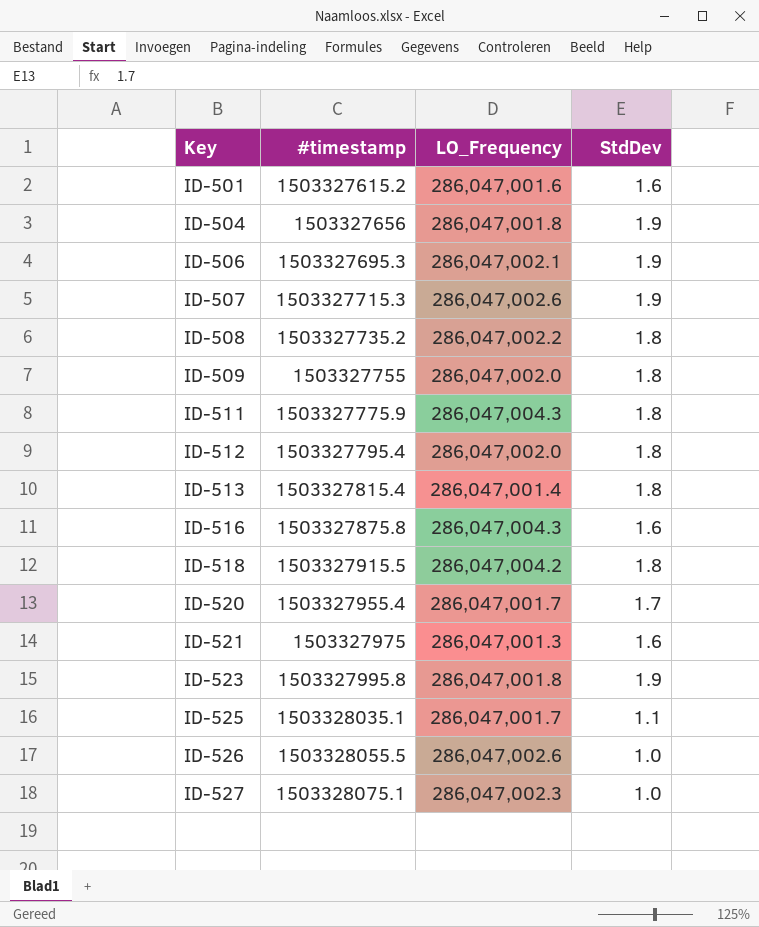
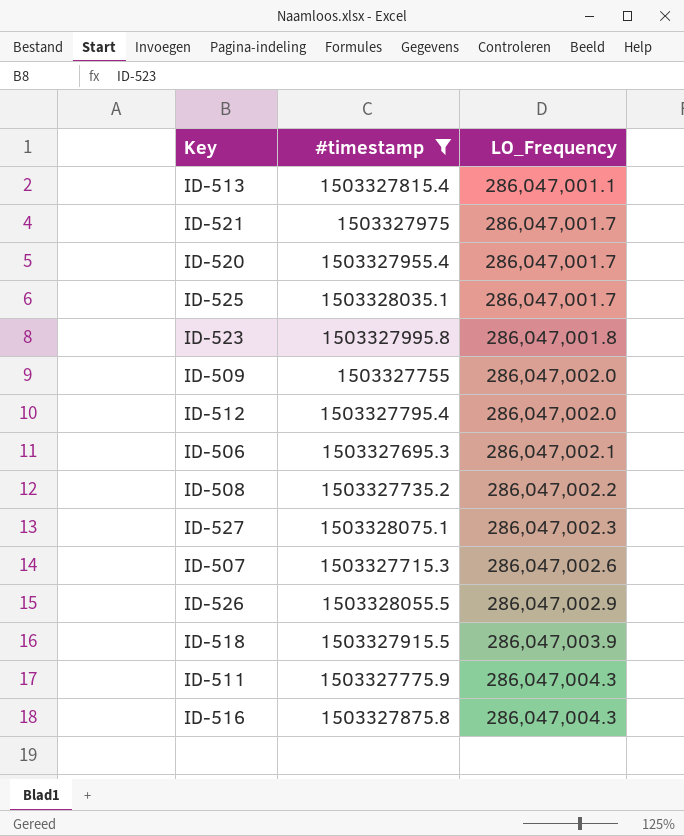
filter: none -> #timestamp >= 1503327695.3
row order: Key ascending -> LO_Frequency ascending
column StdDev | position: 4 -> none
ID-513 | LO_Frequency: 286,047,001.4 -> 286,047,001.1
ID-521 | LO_Frequency: 286,047,001.3 -> 286,047,001.7
ID-526 | LO_Frequency: 286,047,002.6 -> 286,047,002.9
ID-518 | LO_Frequency: 286,047,004.2 -> 286,047,003.9

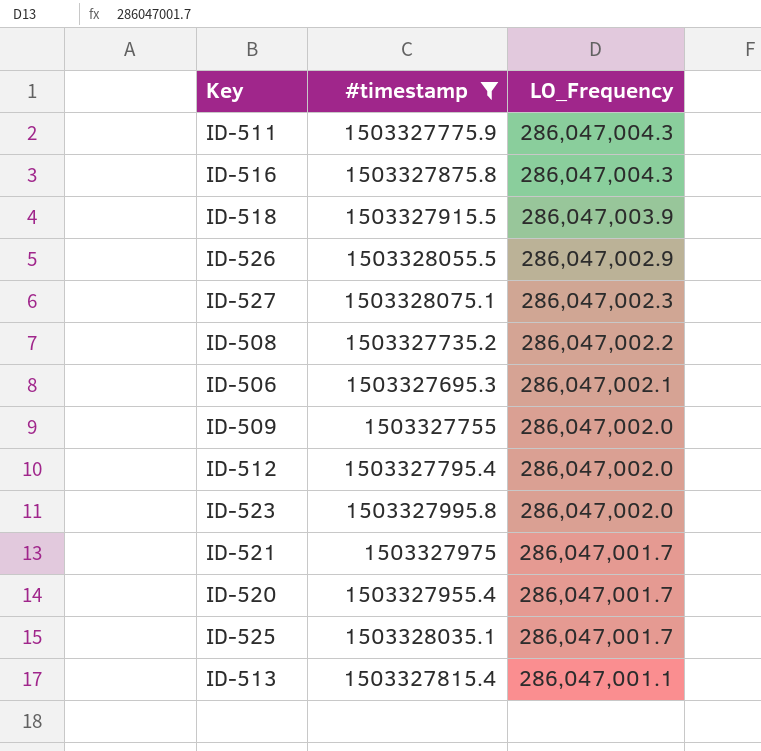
row order: LO_Frequency ascending -> LO_Frequency descending
row ID-507: 1503327715.3 | 286,047,002.6 -> none
ID-523 | LO_Frequency: 286,047,001.8 -> 286,047,002.0

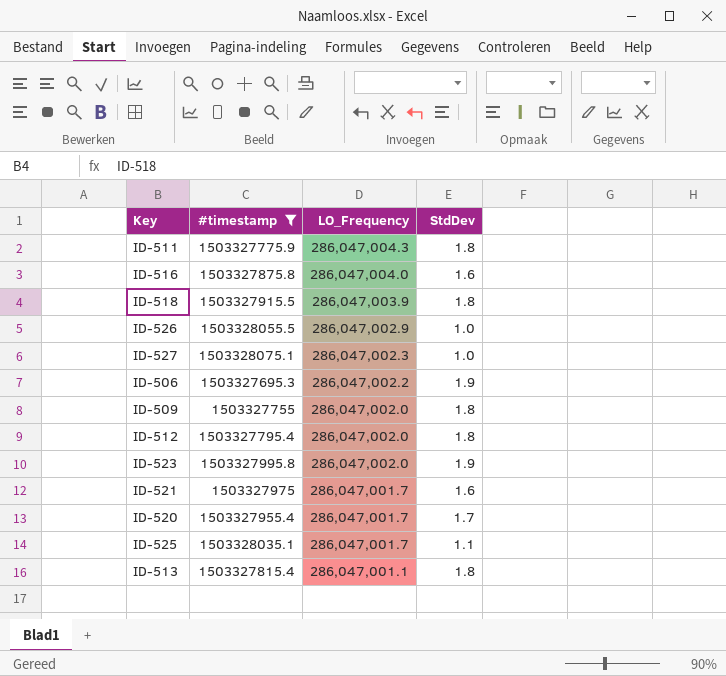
column StdDev | position: none -> 4
row ID-508: 1503327735.2 | 286,047,002.2 -> none
ID-516 | LO_Frequency: 286,047,004.3 -> 286,047,004.0
ID-506 | LO_Frequency: 286,047,002.1 -> 286,047,002.2

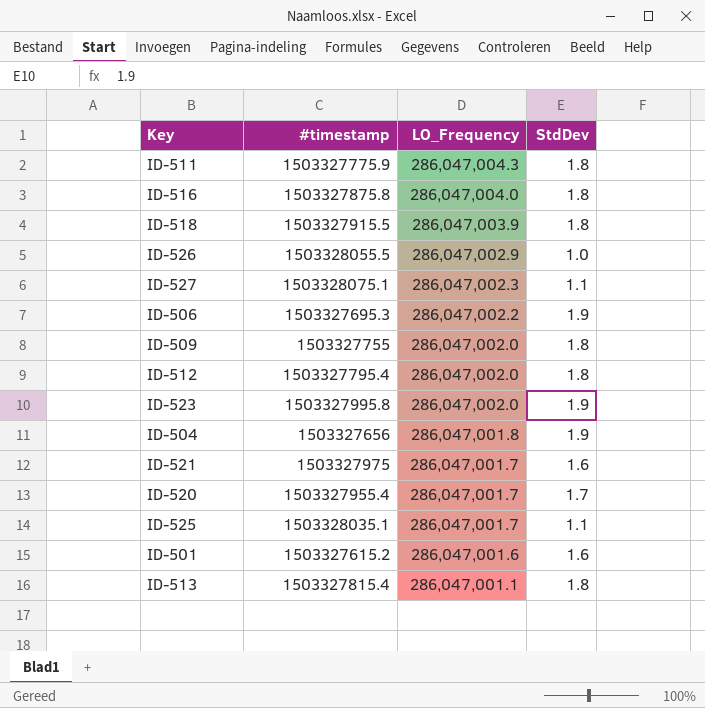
filter: #timestamp >= 1503327695.3 -> none
ID-516 | StdDev: 1.6 -> 1.8
ID-527 | StdDev: 1.0 -> 1.1

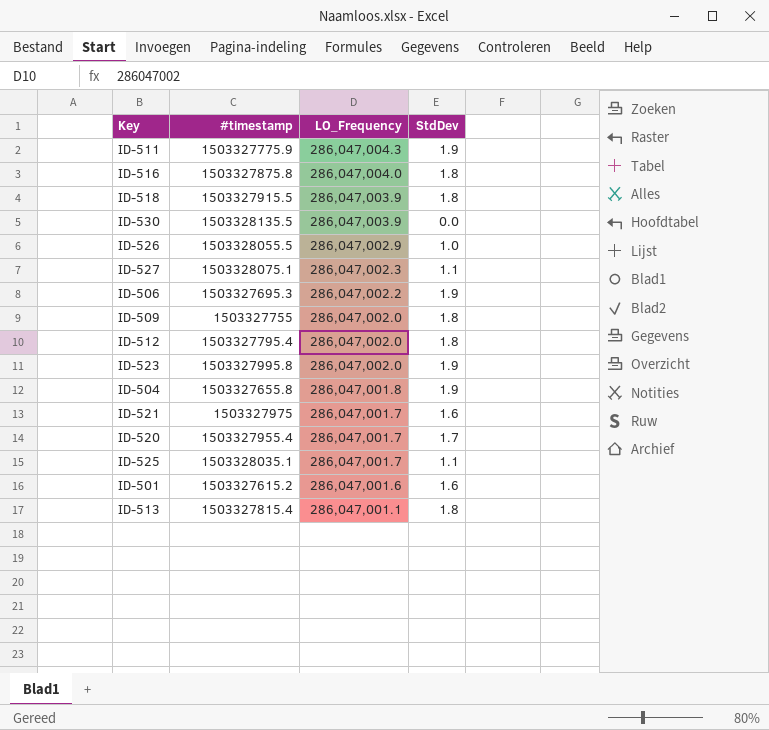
ID-511 | StdDev: 1.8 -> 1.9
row ID-530: none -> 1503328135.5 | 286,047,003.9 | 0.0
ID-504 | #timestamp: 1503327656 -> 1503327655.8

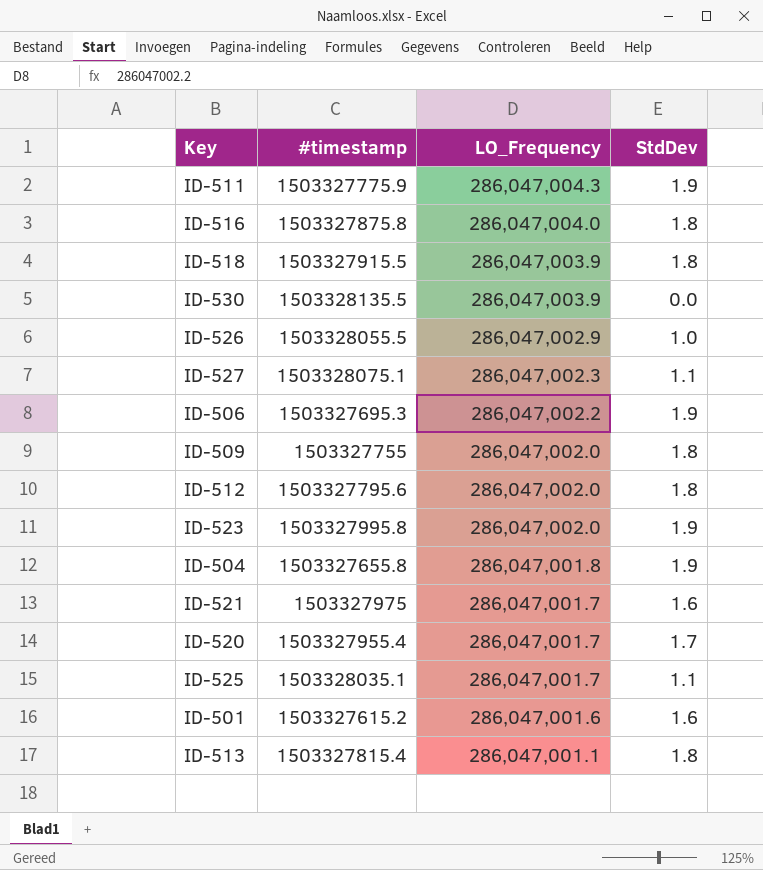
ID-512 | #timestamp: 1503327795.4 -> 1503327795.6

